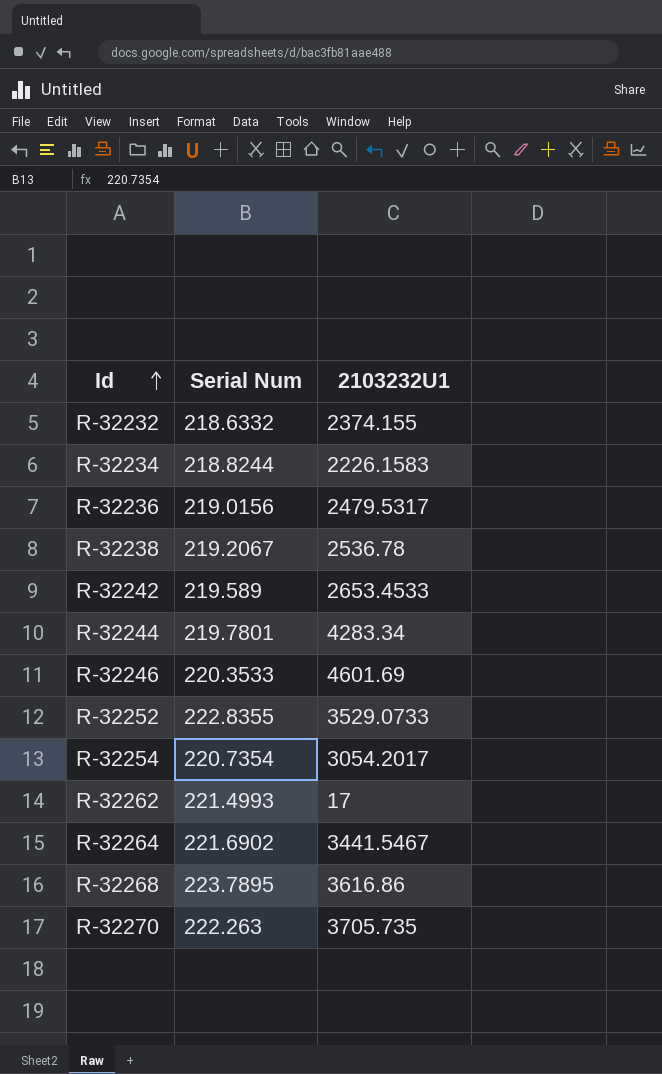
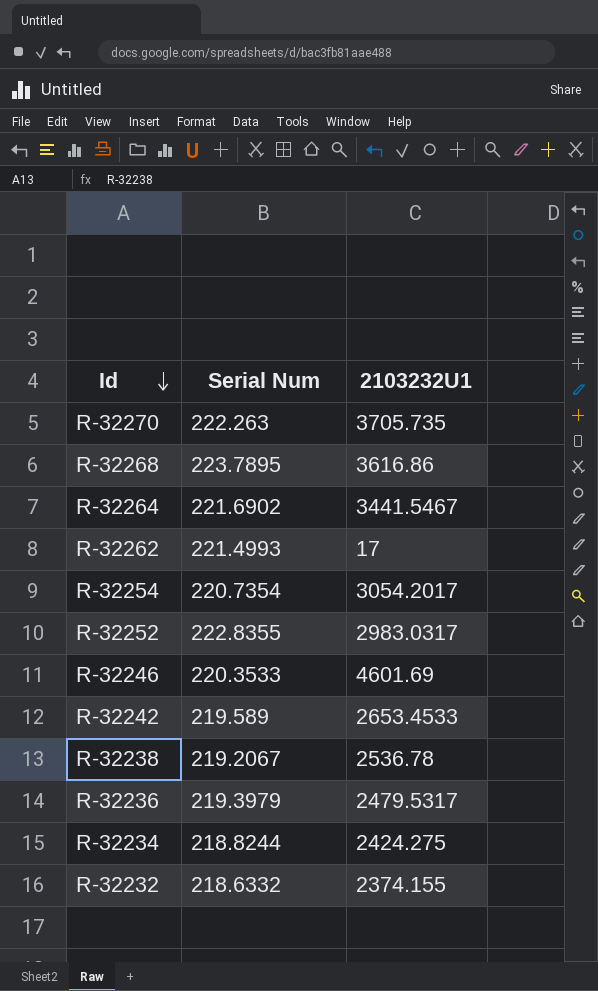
row order: Id ascending -> Id descending
row R-32244: 219.7801 | 4283.34 -> none
R-32252 | 2103232U1: 3529.0733 -> 2983.0317
R-32236 | Serial Num: 219.0156 -> 219.3979
R-32234 | 2103232U1: 2226.1583 -> 2424.275

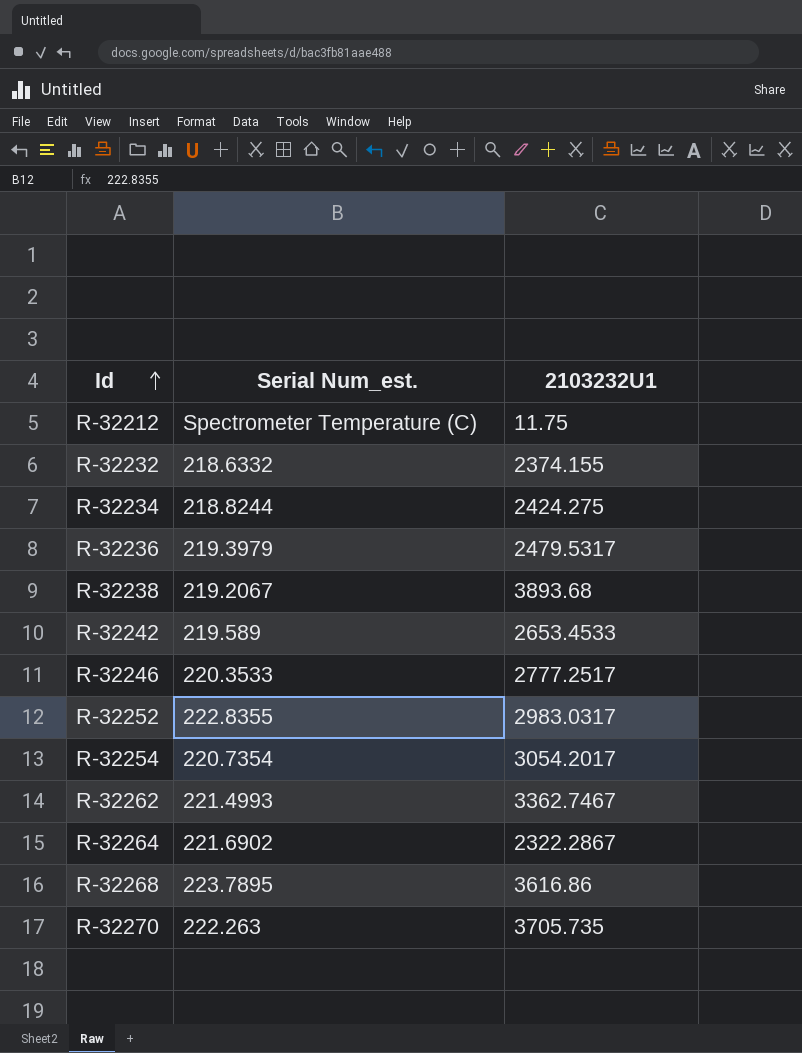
row order: Id descending -> Id ascending
column name: Serial Num -> Serial Num_est.
row R-32212: none -> Spectrometer Temperature (C) | 11.75
R-32238 | 2103232U1: 2536.78 -> 3893.68
R-32246 | 2103232U1: 4601.69 -> 2777.2517
R-32262 | 2103232U1: 17 -> 3362.7467
R-32264 | 2103232U1: 3441.5467 -> 2322.2867

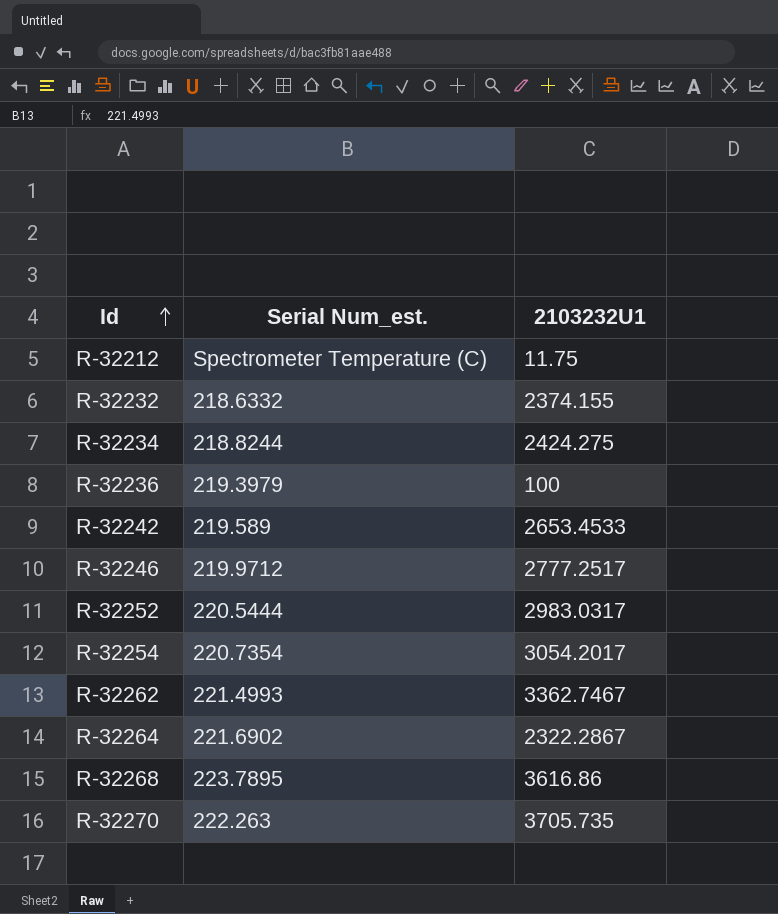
row R-32238: 219.2067 | 3893.68 -> none
R-32236 | 2103232U1: 2479.5317 -> 100
R-32246 | Serial Num_est.: 220.3533 -> 219.9712
R-32252 | Serial Num_est.: 222.8355 -> 220.5444

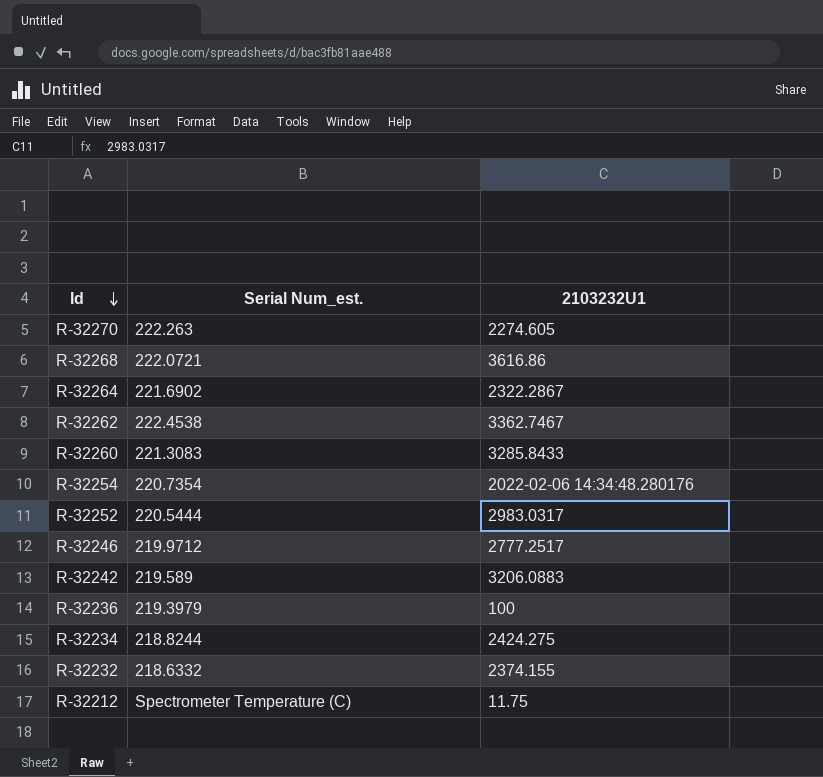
row order: Id ascending -> Id descending
R-32270 | 2103232U1: 3705.735 -> 2274.605
R-32268 | Serial Num_est.: 223.7895 -> 222.0721
R-32262 | Serial Num_est.: 221.4993 -> 222.4538
row R-32260: none -> 221.3083 | 3285.8433
R-32254 | 2103232U1: 3054.2017 -> 2022-02-06 14:34:48.280176
R-32242 | 2103232U1: 2653.4533 -> 3206.0883

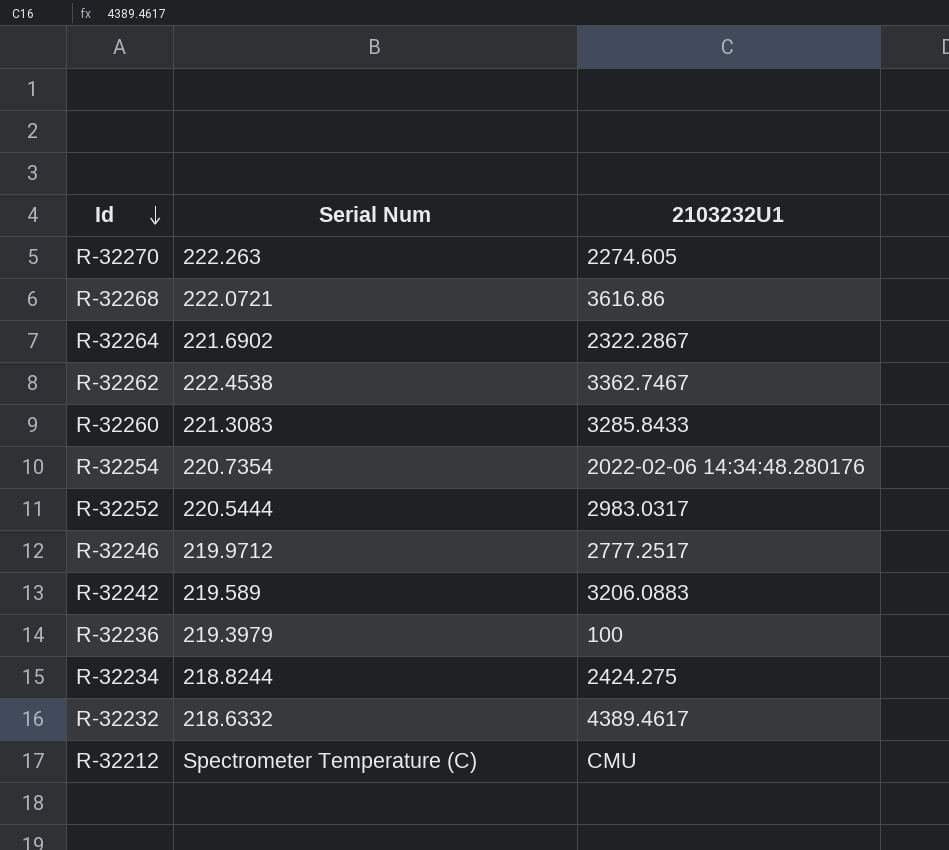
column name: Serial Num_est. -> Serial Num
R-32232 | 2103232U1: 2374.155 -> 4389.4617
R-32212 | 2103232U1: 11.75 -> CMU

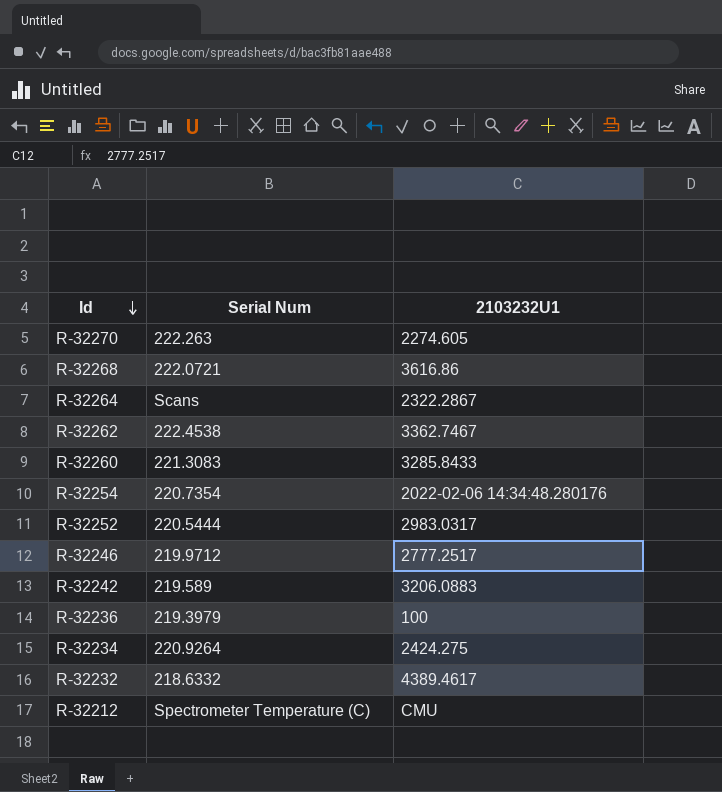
R-32264 | Serial Num: 221.6902 -> Scans
R-32234 | Serial Num: 218.8244 -> 220.9264

